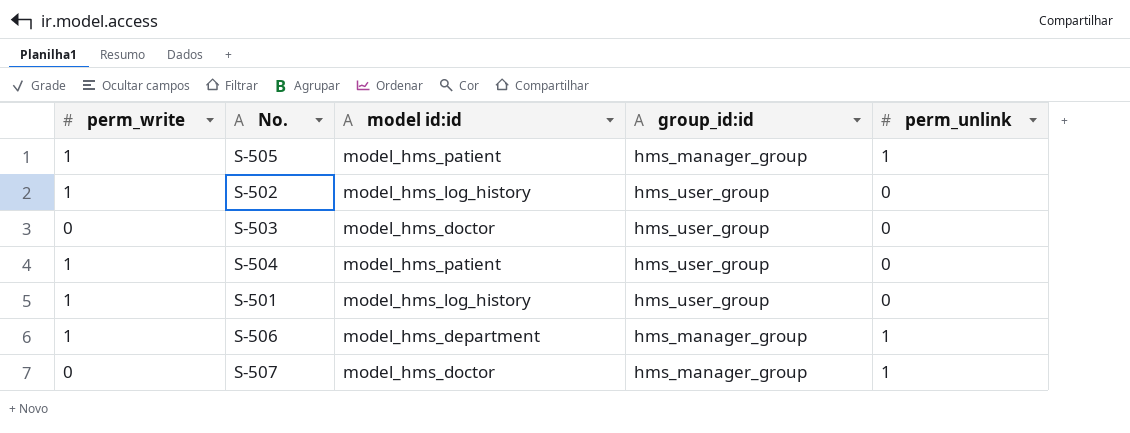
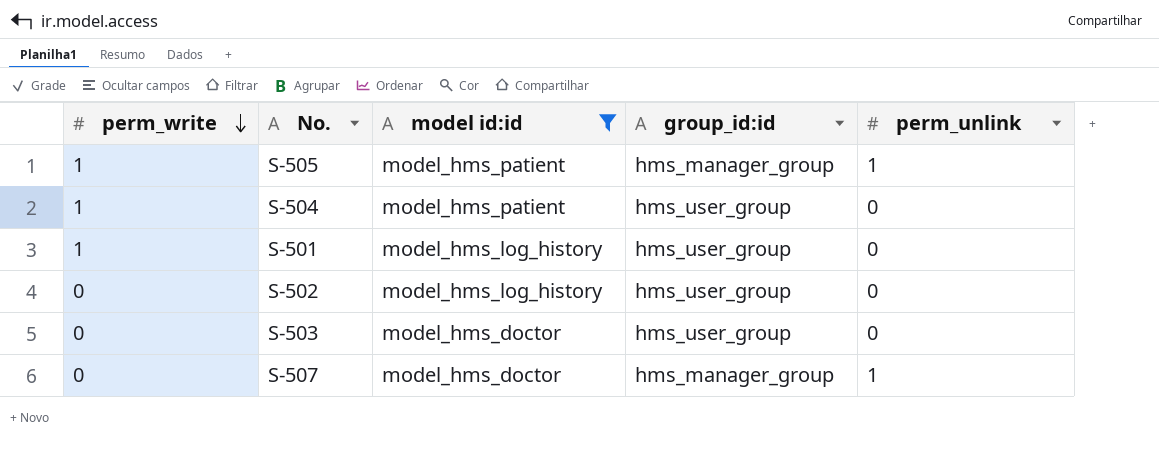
filter: none -> model id:id != model_hms_department
row order: none -> perm_write descending
S-502 | perm_write: 1 -> 0

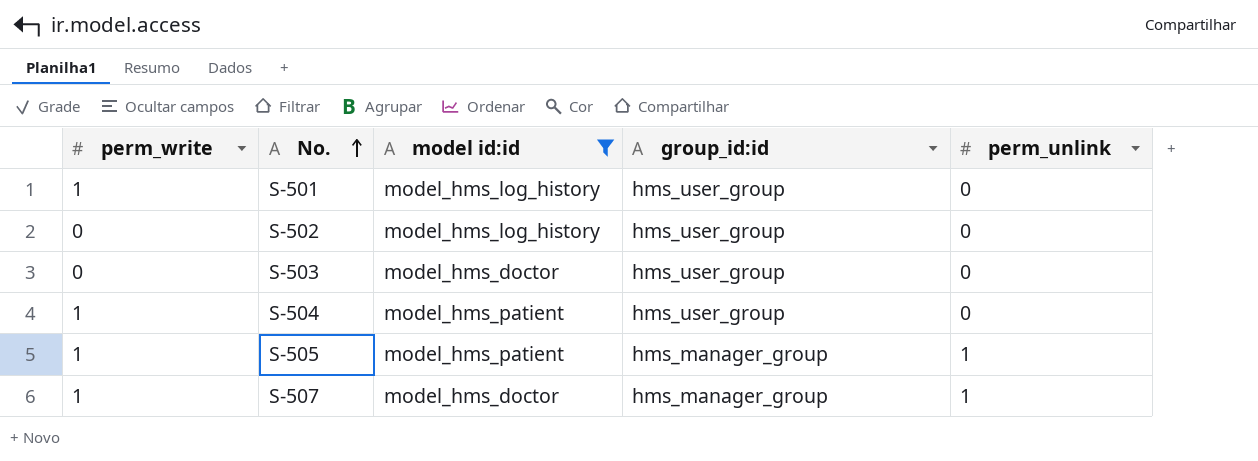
row order: perm_write descending -> No. ascending
S-507 | perm_write: 0 -> 1

